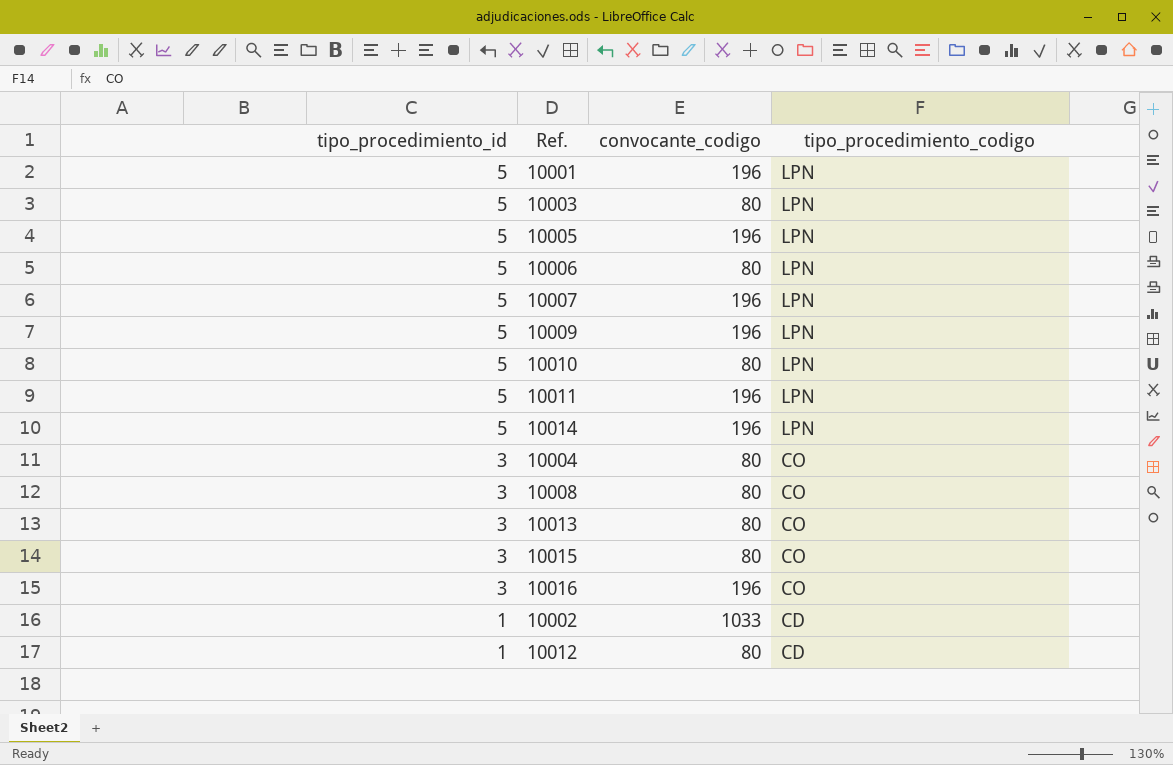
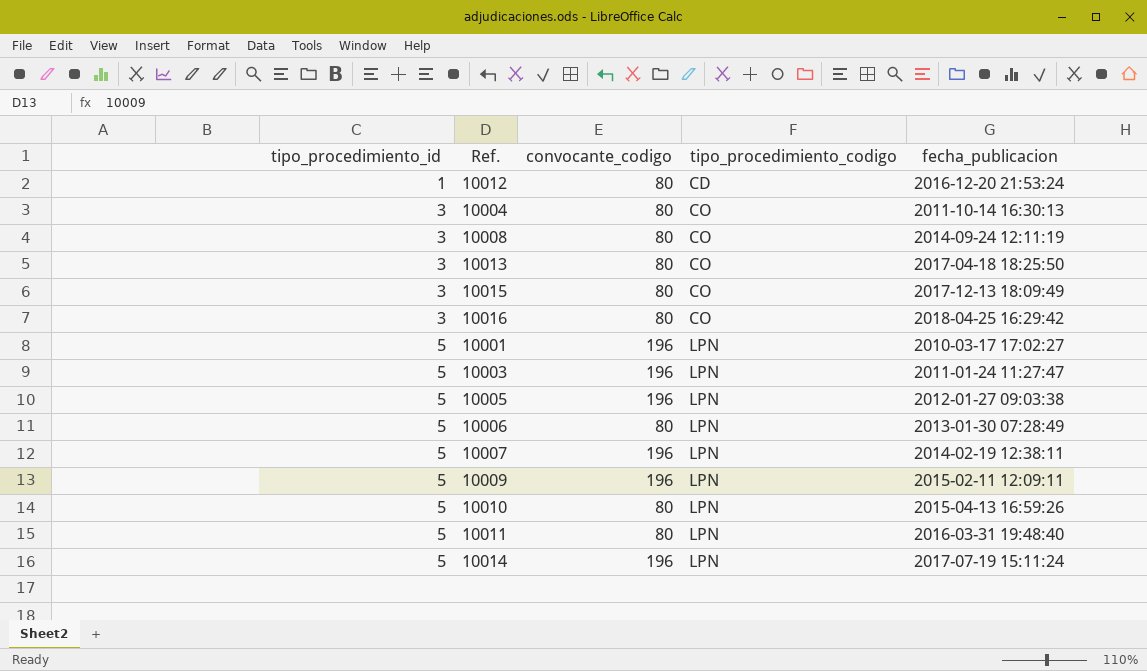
row order: tipo_procedimiento_id descending -> tipo_procedimiento_id ascending
column fecha_publicacion | position: none -> 5
row 10002: 1 | 1033 | CD -> none
10016 | convocante_codigo: 196 -> 80
10003 | convocante_codigo: 80 -> 196
10011 | convocante_codigo: 196 -> 80

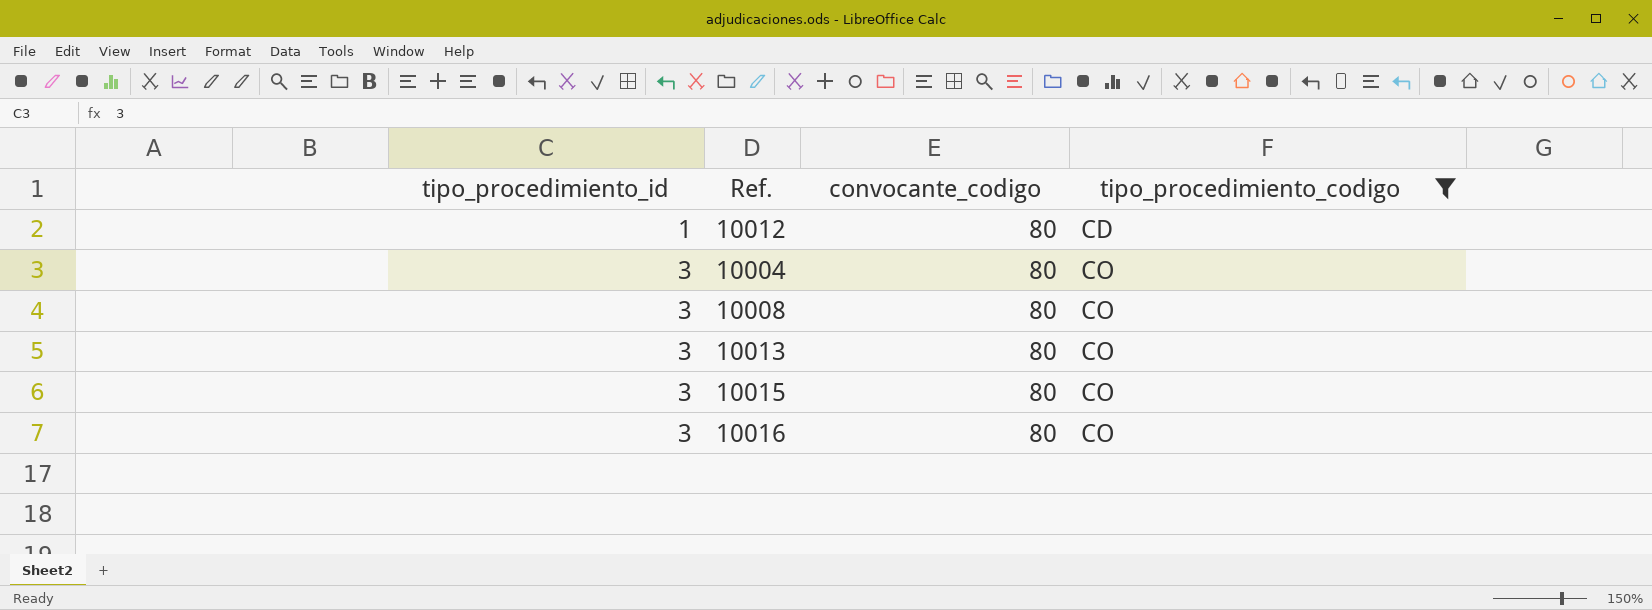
filter: none -> tipo_procedimiento_codigo != LPN
column fecha_publicacion | position: 5 -> none

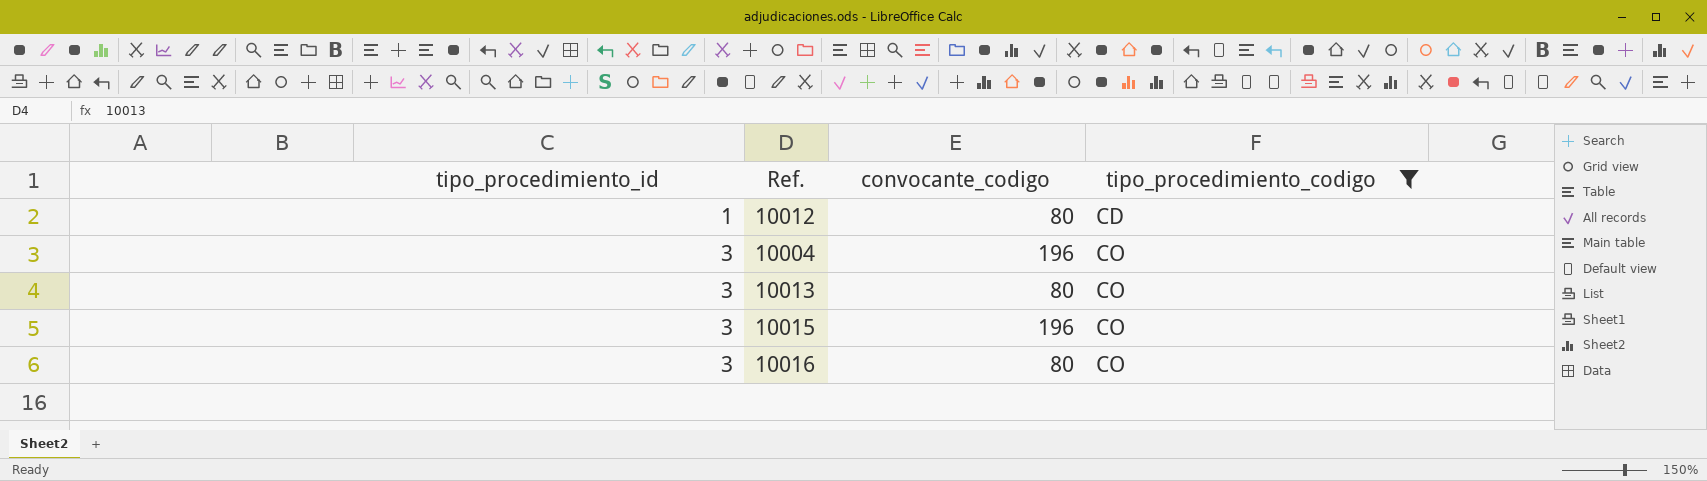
row 10008: 3 | 80 | CO -> none
10004 | convocante_codigo: 80 -> 196
10015 | convocante_codigo: 80 -> 196

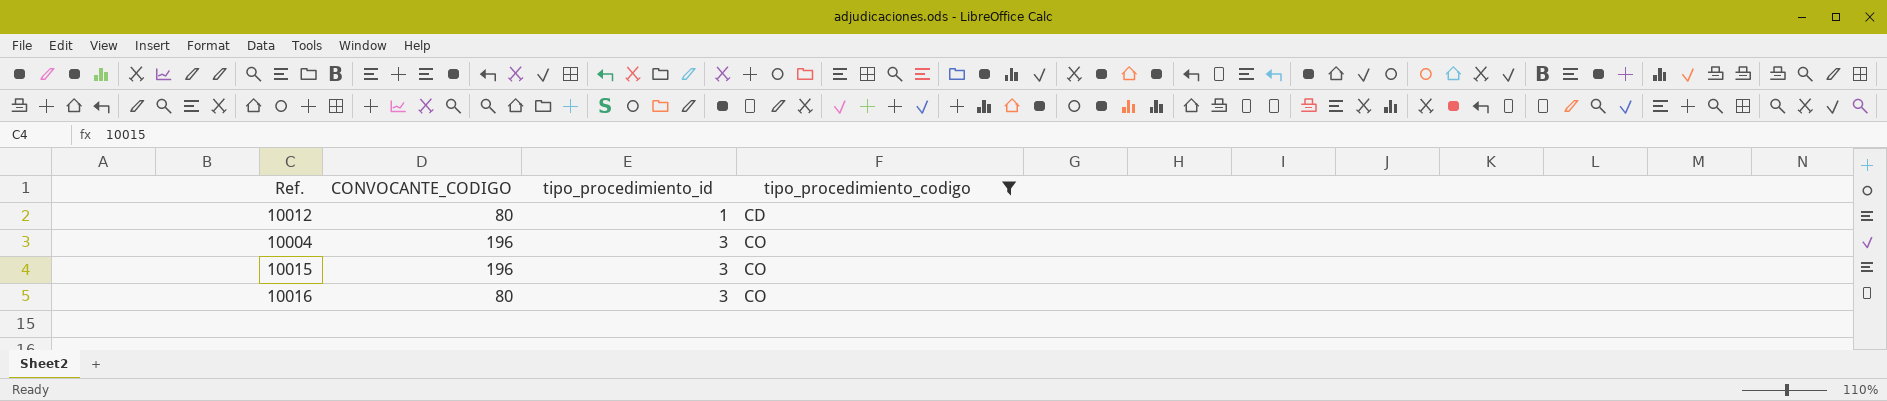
column name: convocante_codigo -> CONVOCANTE_CODIGO
column tipo_procedimiento_id | position: 1 -> 3
row 10013: 3 | 80 | CO -> none

